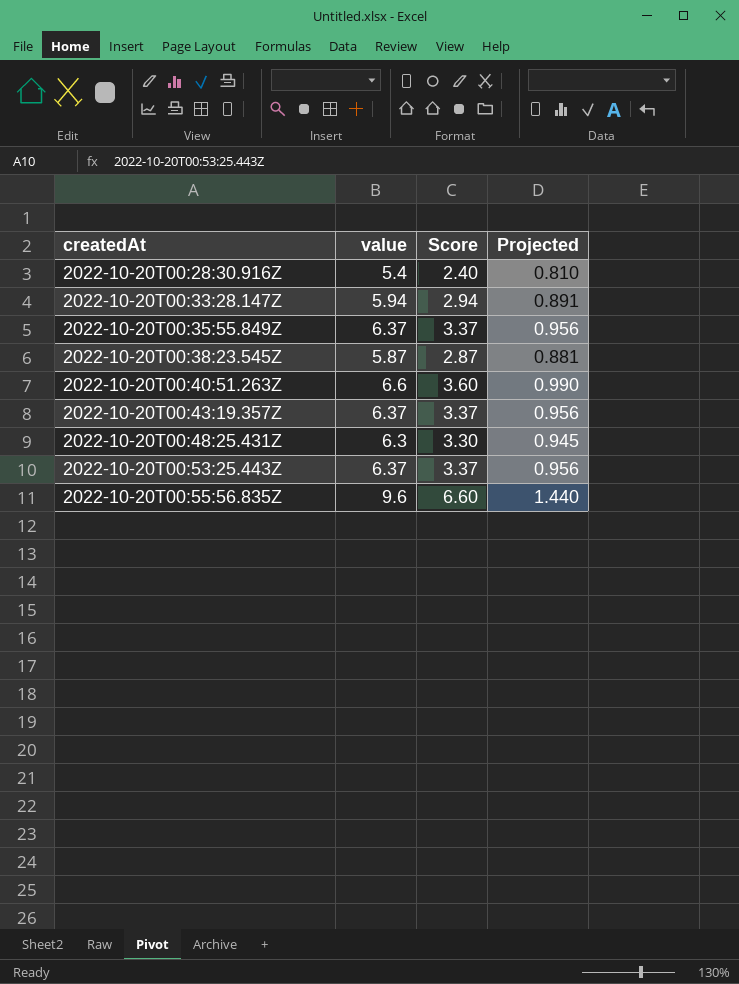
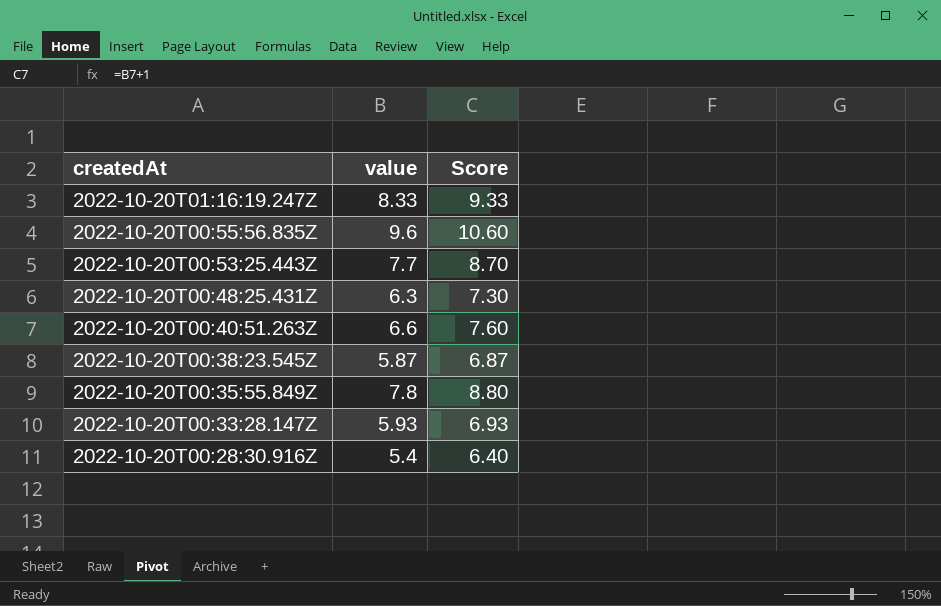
row order: createdAt ascending -> createdAt descending
column Projected | formula: [value] * 0.15 -> none
column Score | formula: [value] - 3 -> [value] + 1
row 2022-10-20T00:43:19.357Z: 6.37 | 3.37 | 0.956 -> none
row 2022-10-20T01:16:19.247Z: none -> 8.33 | 9.33
2022-10-20T00:53:25.443Z | value: 6.37 -> 7.7
2022-10-20T00:35:55.849Z | value: 6.37 -> 7.8
2022-10-20T00:33:28.147Z | value: 5.94 -> 5.93

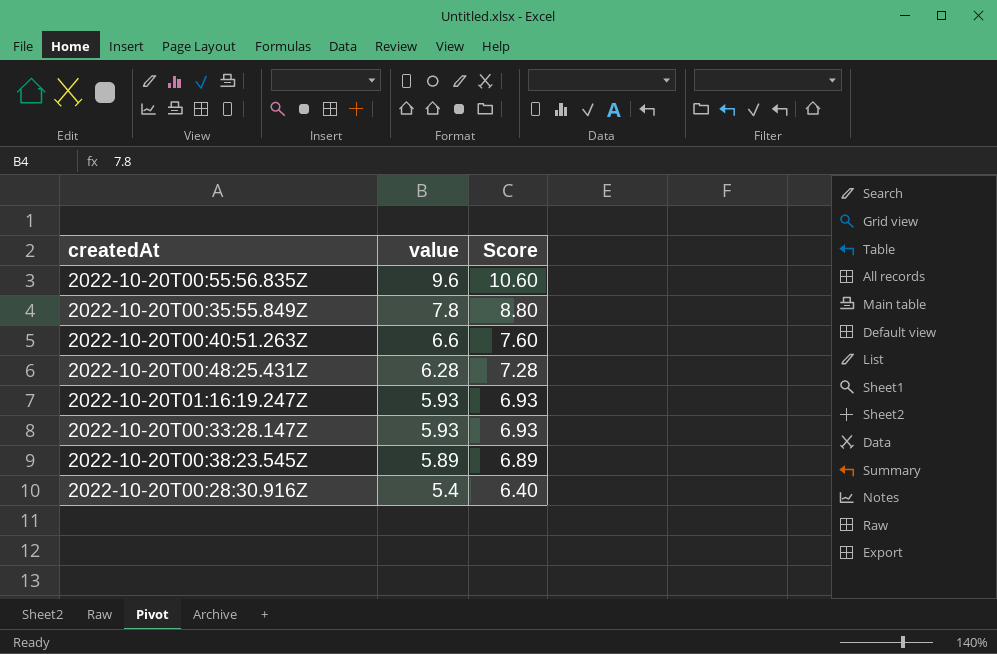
row order: createdAt descending -> value descending
row 2022-10-20T00:53:25.443Z: 7.7 | 8.70 -> none
2022-10-20T00:48:25.431Z | value: 6.3 -> 6.28
2022-10-20T00:48:25.431Z | Score: 7.30 -> 7.28
2022-10-20T01:16:19.247Z | value: 8.33 -> 5.93
2022-10-20T01:16:19.247Z | Score: 9.33 -> 6.93
2022-10-20T00:38:23.545Z | value: 5.87 -> 5.89
2022-10-20T00:38:23.545Z | Score: 6.87 -> 6.89

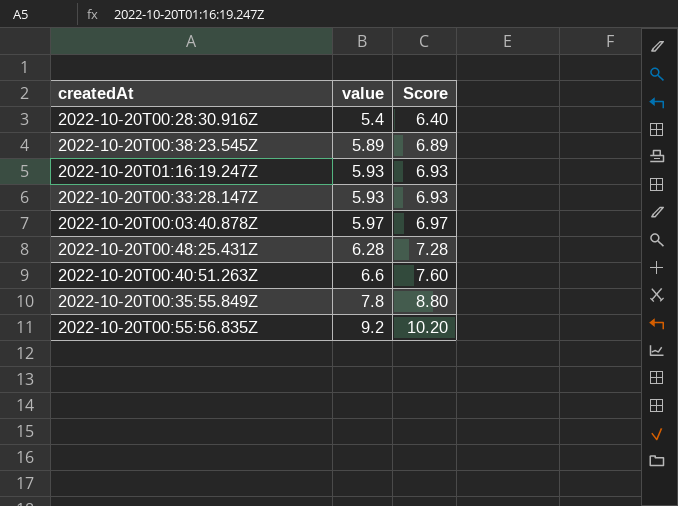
row order: value descending -> value ascending
row 2022-10-20T00:03:40.878Z: none -> 5.97 | 6.97
2022-10-20T00:55:56.835Z | value: 9.6 -> 9.2
2022-10-20T00:55:56.835Z | Score: 10.60 -> 10.20

